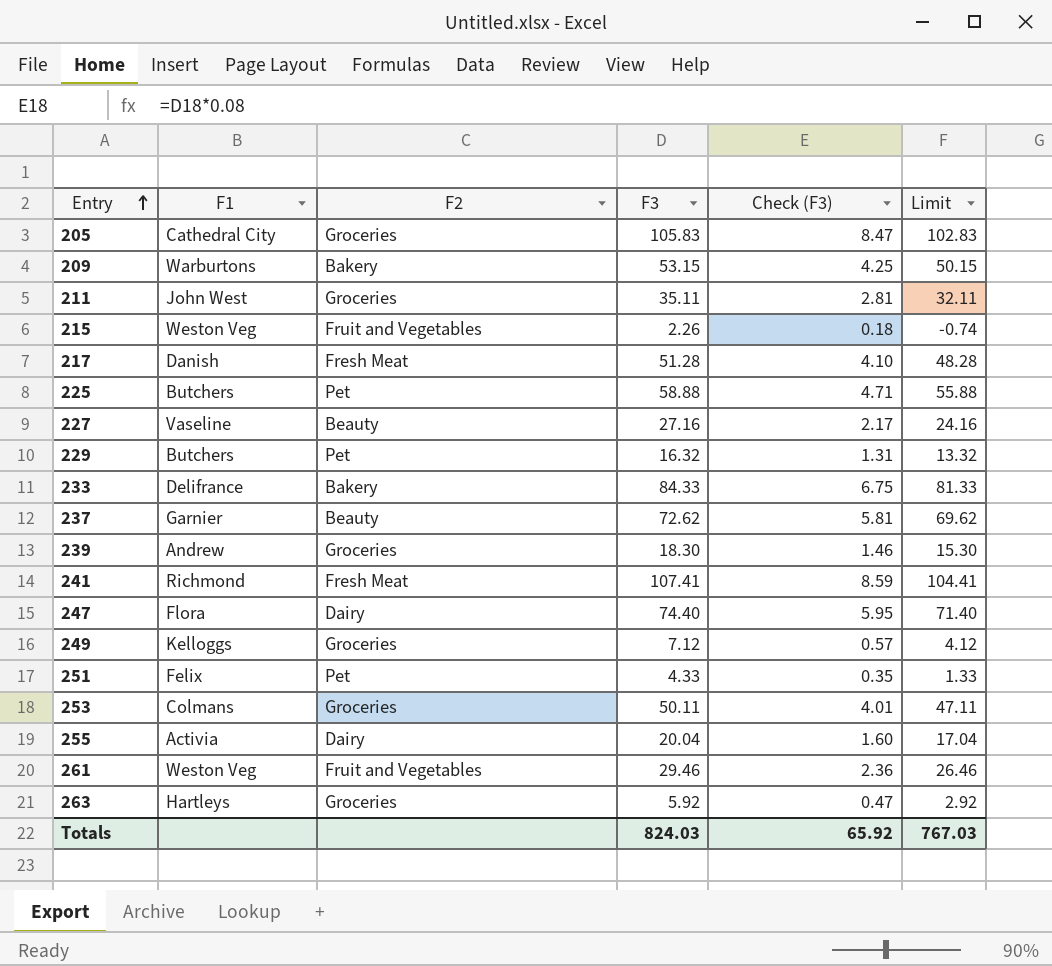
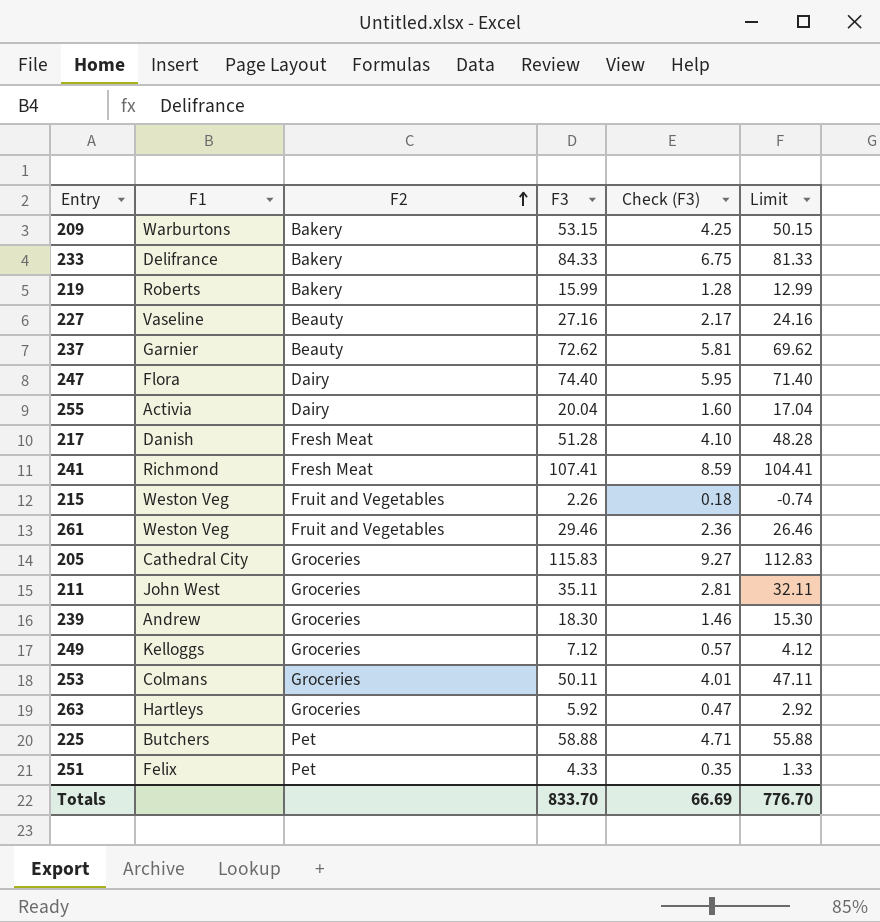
row order: Entry ascending -> F2 ascending
row 229: Butchers | Pet | 16.32 | 1.31 | 13.32 -> none
row 219: none -> Roberts | Bakery | 15.99 | 1.28 | 12.99
205 | F3: 105.83 -> 115.83
205 | Check (F3): 8.47 -> 9.27
205 | Limit: 102.83 -> 112.83
Totals | F3: 824.03 -> 833.70
Totals | Check (F3): 65.92 -> 66.69
Totals | Limit: 767.03 -> 776.70

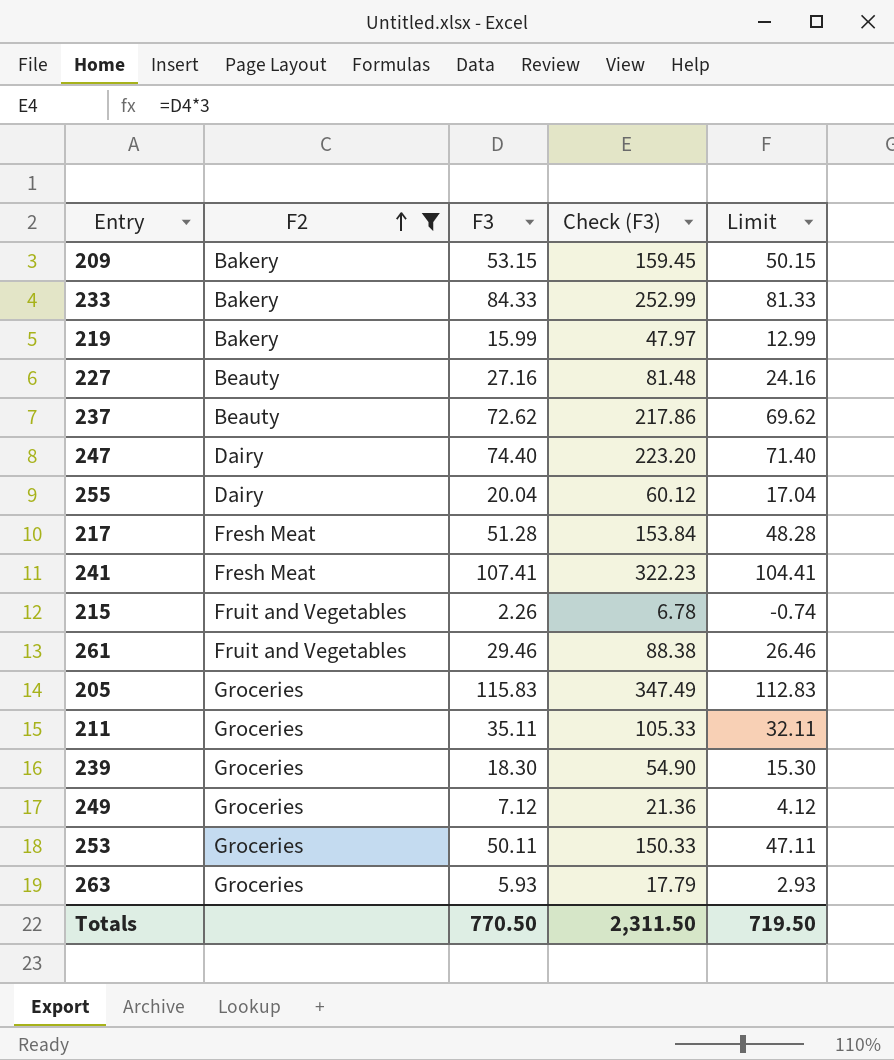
filter: none -> F2 != Pet
column F1 | position: 2 -> none
column Check (F3) | formula: [F3] * 0.08 -> [F3] * 3
263 | F3: 5.92 -> 5.93
263 | Limit: 2.92 -> 2.93
Totals | F3: 833.70 -> 770.50
Totals | Check (F3): 66.69 -> 2,311.50
Totals | Limit: 776.70 -> 719.50

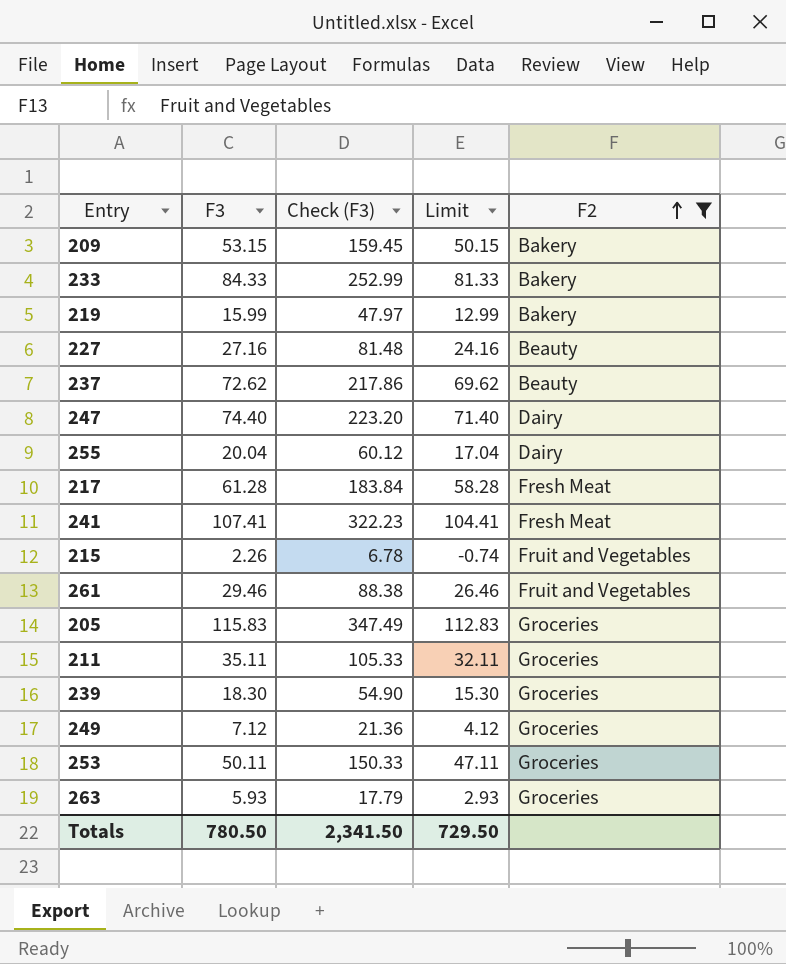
column F2 | position: 2 -> 5
217 | F3: 51.28 -> 61.28
217 | Check (F3): 153.84 -> 183.84
217 | Limit: 48.28 -> 58.28
Totals | F3: 770.50 -> 780.50
Totals | Check (F3): 2,311.50 -> 2,341.50
Totals | Limit: 719.50 -> 729.50

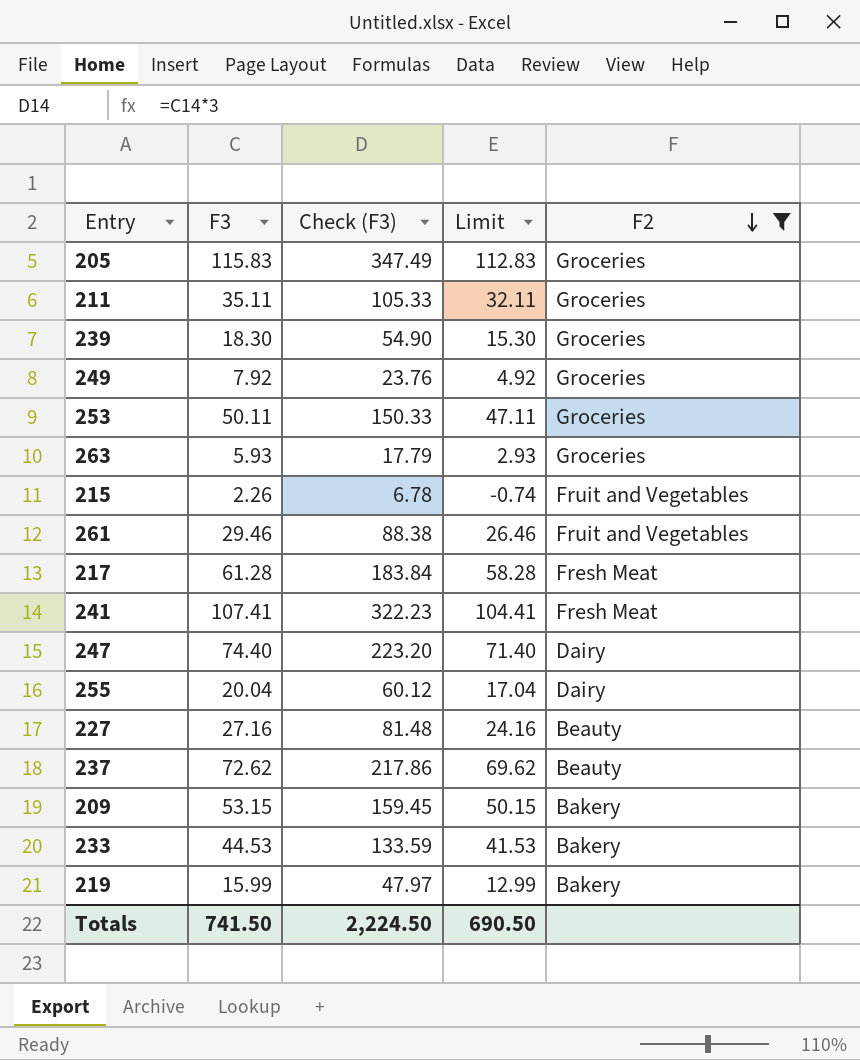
row order: F2 ascending -> F2 descending
249 | F3: 7.12 -> 7.92
249 | Check (F3): 21.36 -> 23.76
249 | Limit: 4.12 -> 4.92
233 | F3: 84.33 -> 44.53
233 | Check (F3): 252.99 -> 133.59
233 | Limit: 81.33 -> 41.53
Totals | F3: 780.50 -> 741.50
Totals | Check (F3): 2,341.50 -> 2,224.50
Totals | Limit: 729.50 -> 690.50

